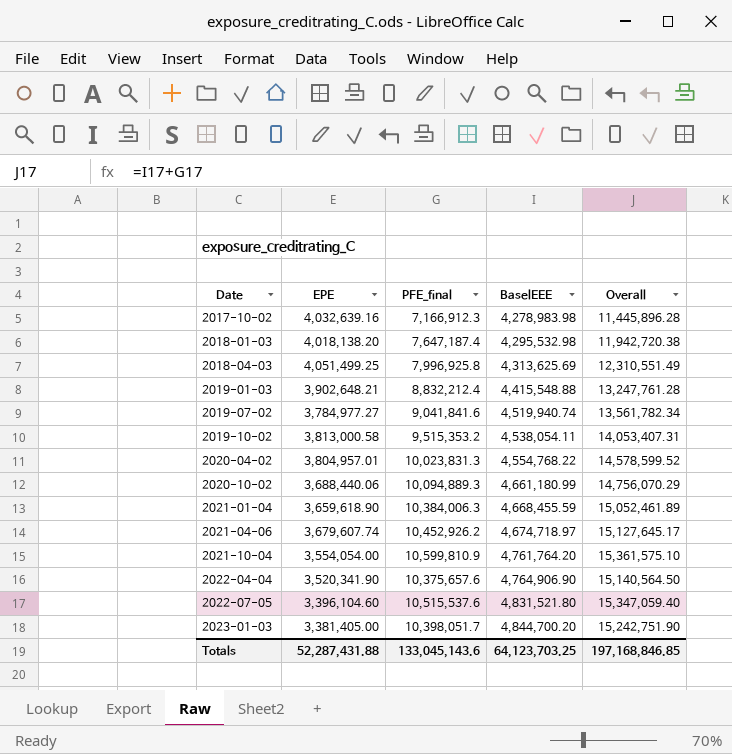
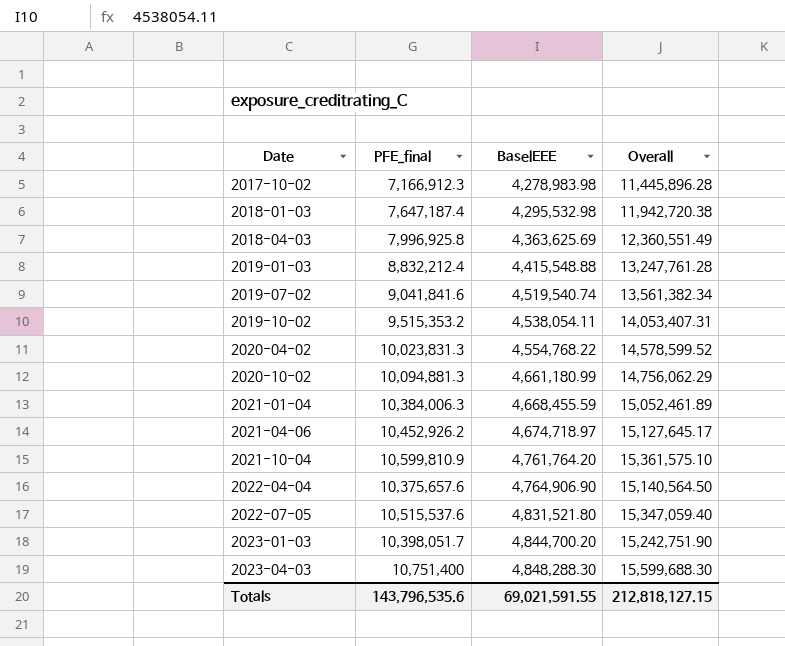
column EPE | position: 2 -> none
2018-04-03 | BaselEEE: 4,313,625.69 -> 4,363,625.69
2018-04-03 | Overall: 12,310,551.49 -> 12,360,551.49
2019-07-02 | BaselEEE: 4,519,940.74 -> 4,519,540.74
2019-07-02 | Overall: 13,561,782.34 -> 13,561,382.34
2020-10-02 | PFE_final: 10,094,889.3 -> 10,094,881.3
2020-10-02 | Overall: 14,756,070.29 -> 14,756,062.29
row 2023-04-03: none -> 10,751,400 | 4,848,288.30 | 15,599,688.30
Totals | PFE_final: 133,045,143.6 -> 143,796,535.6
Totals | BaselEEE: 64,123,703.25 -> 69,021,591.55
Totals | Overall: 197,168,846.85 -> 212,818,127.15

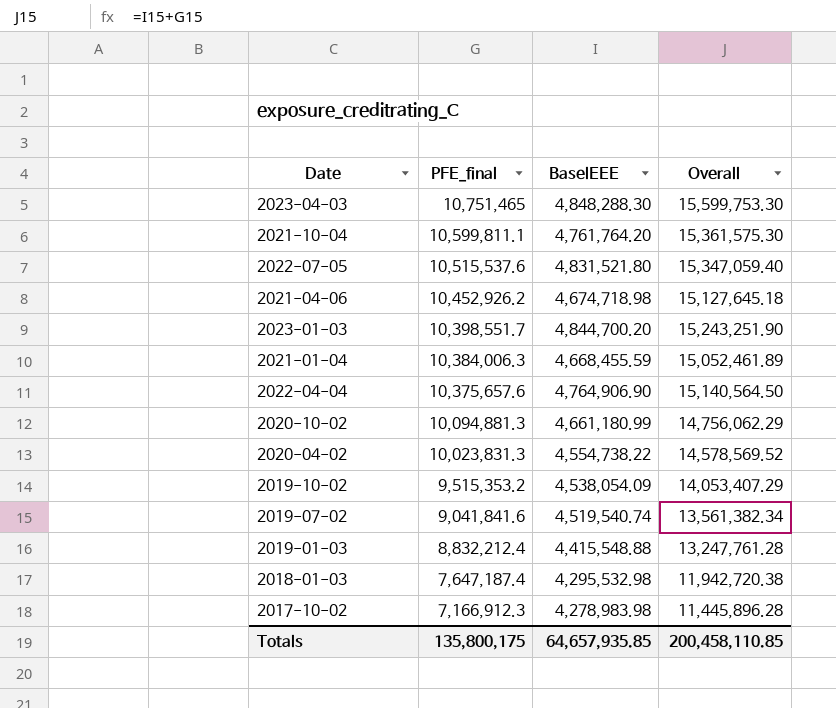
row order: Date ascending -> PFE_final descending
row 2018-04-03: 7,996,925.8 | 4,363,625.69 | 12,360,551.49 -> none
2023-04-03 | PFE_final: 10,751,400 -> 10,751,465
2023-04-03 | Overall: 15,599,688.30 -> 15,599,753.30
2021-10-04 | PFE_final: 10,599,810.9 -> 10,599,811.1
2021-10-04 | Overall: 15,361,575.10 -> 15,361,575.30
2021-04-06 | BaselEEE: 4,674,718.97 -> 4,674,718.98
2021-04-06 | Overall: 15,127,645.17 -> 15,127,645.18
2023-01-03 | PFE_final: 10,398,051.7 -> 10,398,551.7
2023-01-03 | Overall: 15,242,751.90 -> 15,243,251.90
2020-04-02 | BaselEEE: 4,554,768.22 -> 4,554,738.22
2020-04-02 | Overall: 14,578,599.52 -> 14,578,569.52
2019-10-02 | BaselEEE: 4,538,054.11 -> 4,538,054.09
2019-10-02 | Overall: 14,053,407.31 -> 14,053,407.29
Totals | PFE_final: 143,796,535.6 -> 135,800,175
Totals | BaselEEE: 69,021,591.55 -> 64,657,935.85
Totals | Overall: 212,818,127.15 -> 200,458,110.85

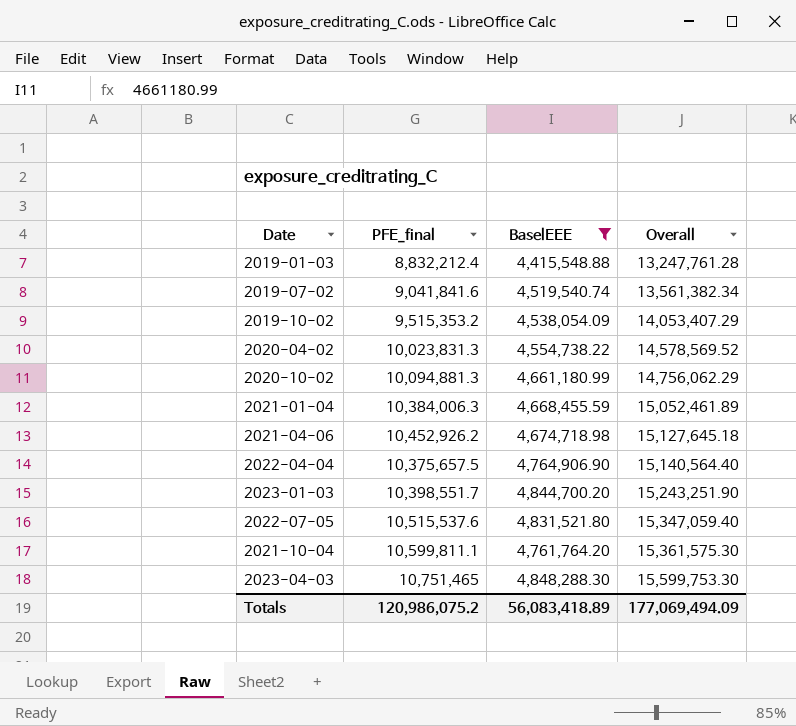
filter: none -> BaselEEE >= 4,415,548.88
row order: PFE_final descending -> Overall ascending
2022-04-04 | PFE_final: 10,375,657.6 -> 10,375,657.5
2022-04-04 | Overall: 15,140,564.50 -> 15,140,564.40
Totals | PFE_final: 135,800,175 -> 120,986,075.2
Totals | BaselEEE: 64,657,935.85 -> 56,083,418.89
Totals | Overall: 200,458,110.85 -> 177,069,494.09

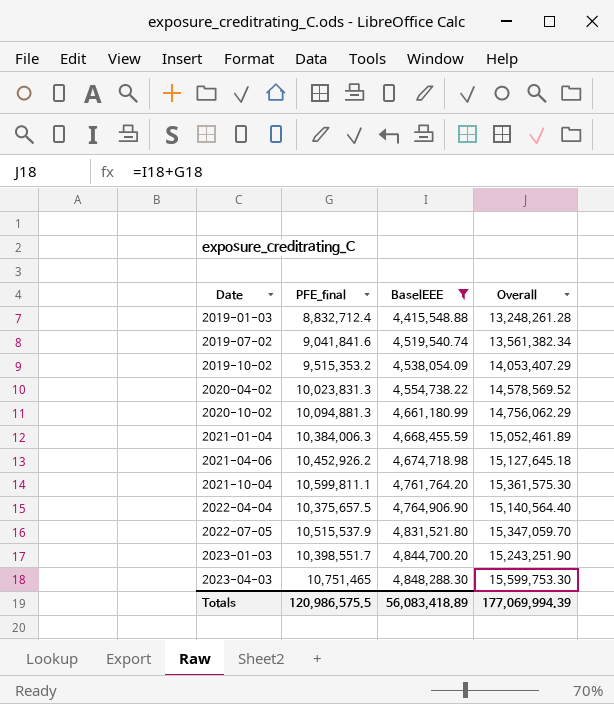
row order: Overall ascending -> Date ascending
2019-01-03 | PFE_final: 8,832,212.4 -> 8,832,712.4
2019-01-03 | Overall: 13,247,761.28 -> 13,248,261.28
2022-07-05 | PFE_final: 10,515,537.6 -> 10,515,537.9
2022-07-05 | Overall: 15,347,059.40 -> 15,347,059.70
Totals | PFE_final: 120,986,075.2 -> 120,986,575.5
Totals | Overall: 177,069,494.09 -> 177,069,994.39

